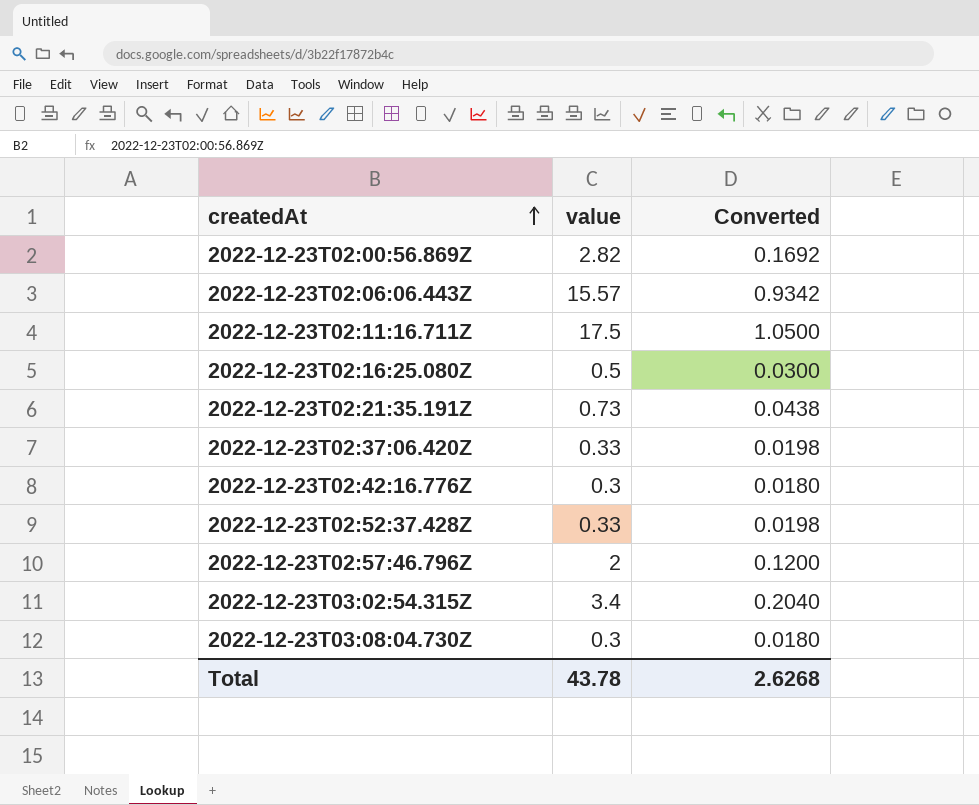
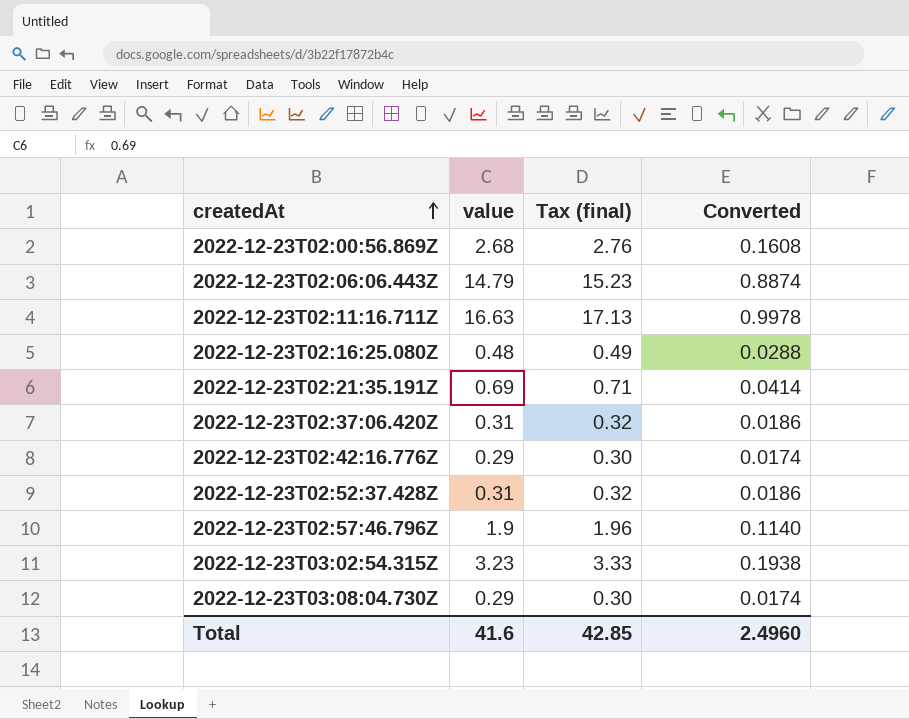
column Tax (final) | formula: none -> [value] * 1.03
2022-12-23T02:00:56.869Z | value: 2.82 -> 2.68
2022-12-23T02:00:56.869Z | Converted: 0.1692 -> 0.1608
2022-12-23T02:06:06.443Z | value: 15.57 -> 14.79
2022-12-23T02:06:06.443Z | Converted: 0.9342 -> 0.8874
2022-12-23T02:11:16.711Z | value: 17.5 -> 16.63
2022-12-23T02:11:16.711Z | Converted: 1.0500 -> 0.9978
2022-12-23T02:16:25.080Z | value: 0.5 -> 0.48
2022-12-23T02:16:25.080Z | Converted: 0.0300 -> 0.0288
2022-12-23T02:21:35.191Z | value: 0.73 -> 0.69
2022-12-23T02:21:35.191Z | Converted: 0.0438 -> 0.0414
2022-12-23T02:37:06.420Z | value: 0.33 -> 0.31
2022-12-23T02:37:06.420Z | Converted: 0.0198 -> 0.0186
2022-12-23T02:42:16.776Z | value: 0.3 -> 0.29
2022-12-23T02:42:16.776Z | Converted: 0.0180 -> 0.0174
2022-12-23T02:52:37.428Z | value: 0.33 -> 0.31
2022-12-23T02:52:37.428Z | Converted: 0.0198 -> 0.0186
2022-12-23T02:57:46.796Z | value: 2 -> 1.9
2022-12-23T02:57:46.796Z | Converted: 0.1200 -> 0.1140
2022-12-23T03:02:54.315Z | value: 3.4 -> 3.23
2022-12-23T03:02:54.315Z | Converted: 0.2040 -> 0.1938
2022-12-23T03:08:04.730Z | value: 0.3 -> 0.29
2022-12-23T03:08:04.730Z | Converted: 0.0180 -> 0.0174
Total | value: 43.78 -> 41.6
Total | Converted: 2.6268 -> 2.4960

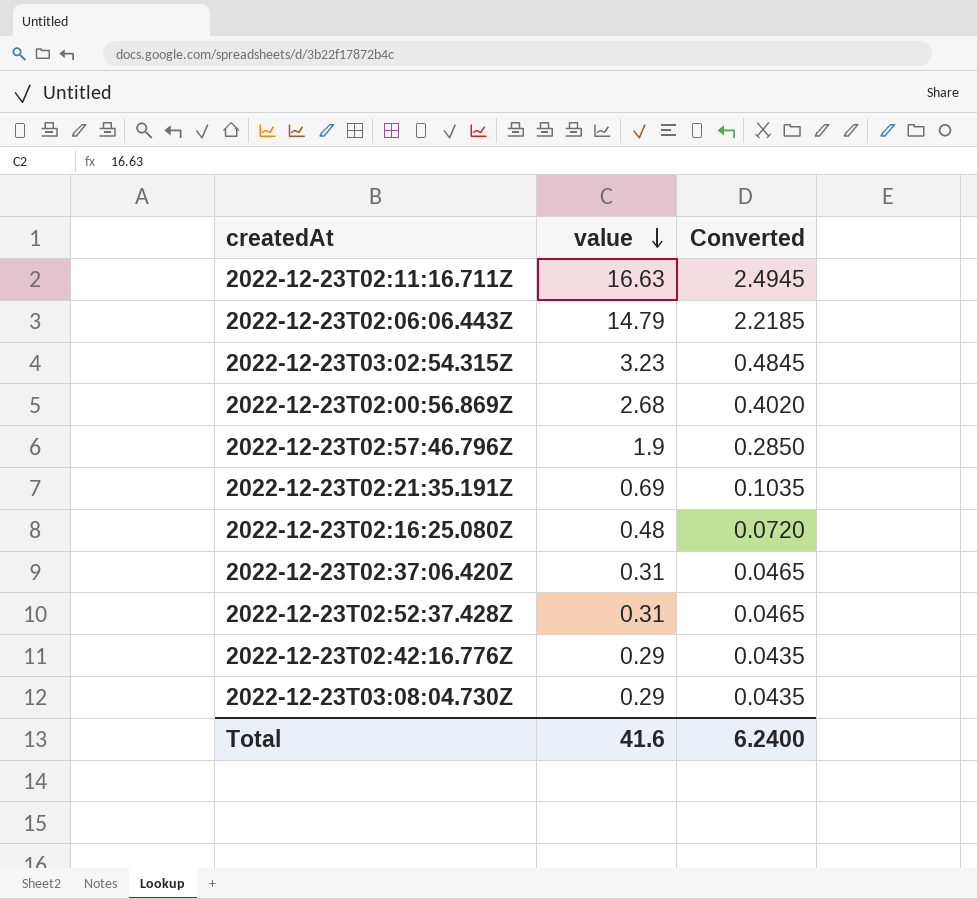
row order: createdAt ascending -> value descending
column Tax (final) | formula: [value] * 1.03 -> none
column Converted | formula: [value] * 0.06 -> [value] * 0.15
Total | Converted: 2.4960 -> 6.2400

